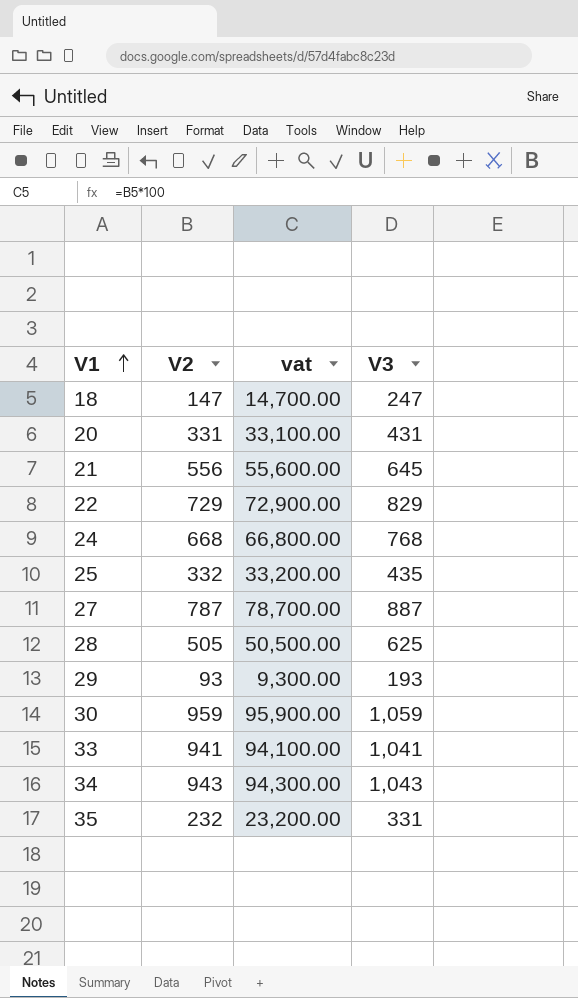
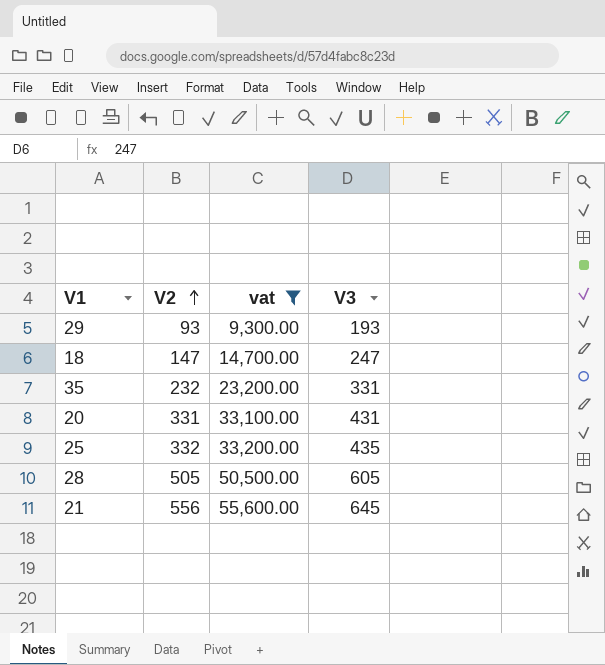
filter: none -> vat <= 55,600.00
row order: V1 ascending -> V2 ascending
28 | V3: 625 -> 605

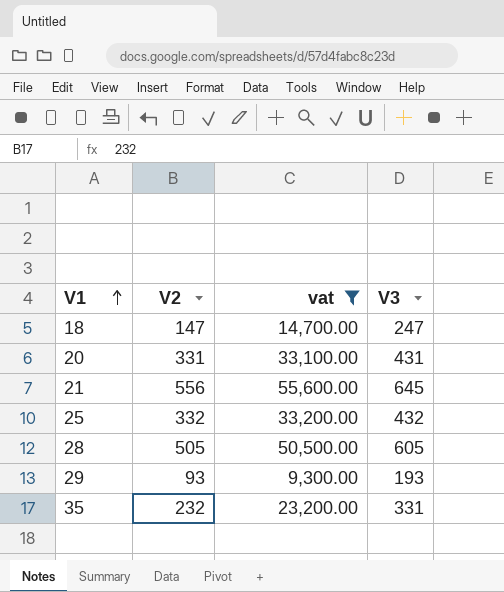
row order: V2 ascending -> V1 ascending
25 | V3: 435 -> 432

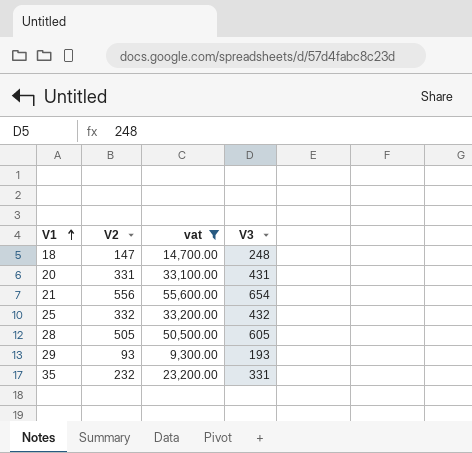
18 | V3: 247 -> 248
21 | V3: 645 -> 654

